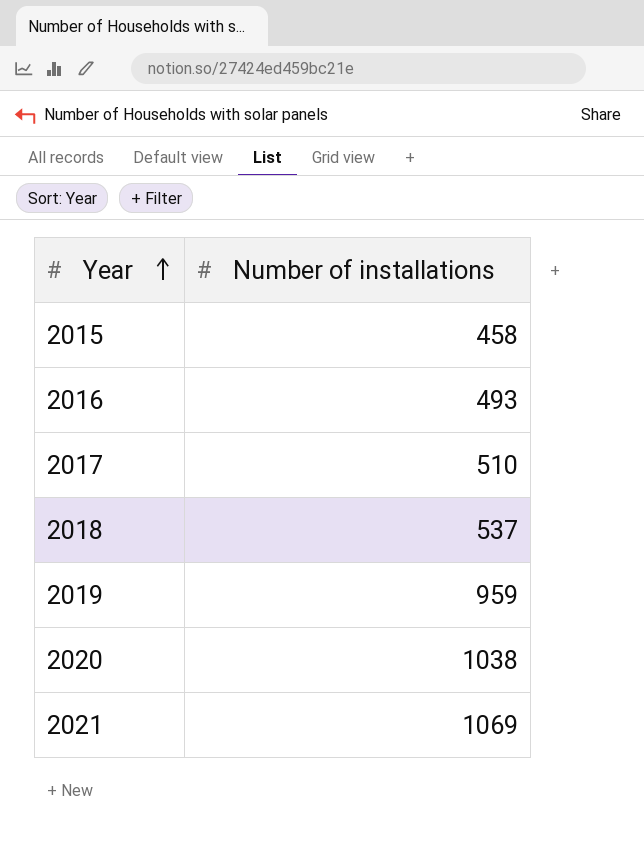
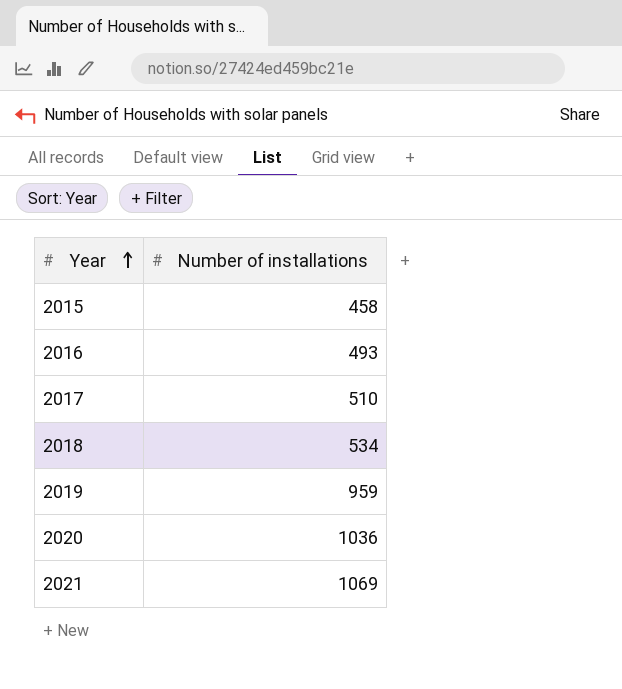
2018 | Number of installations: 537 -> 534
2020 | Number of installations: 1038 -> 1036

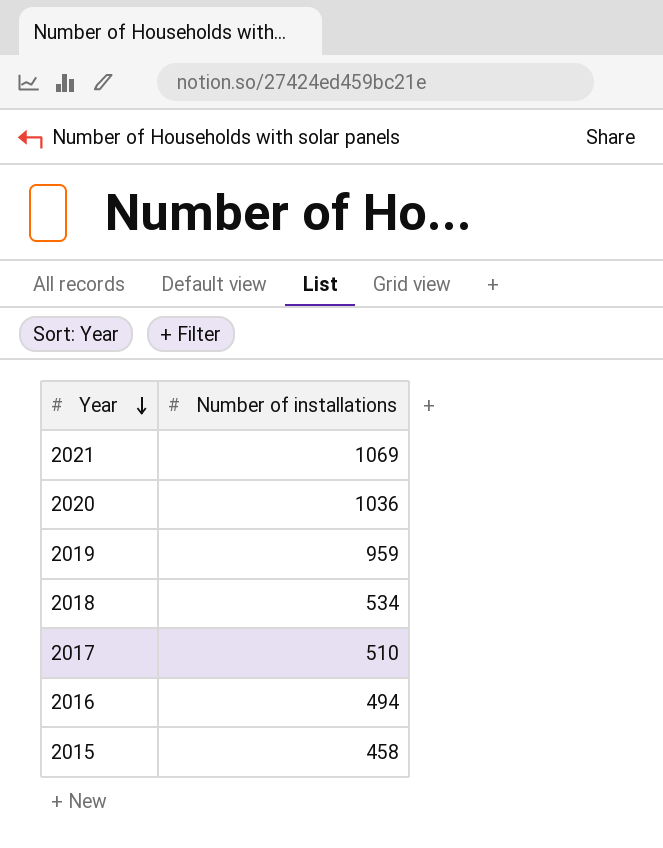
row order: Year ascending -> Year descending
2016 | Number of installations: 493 -> 494

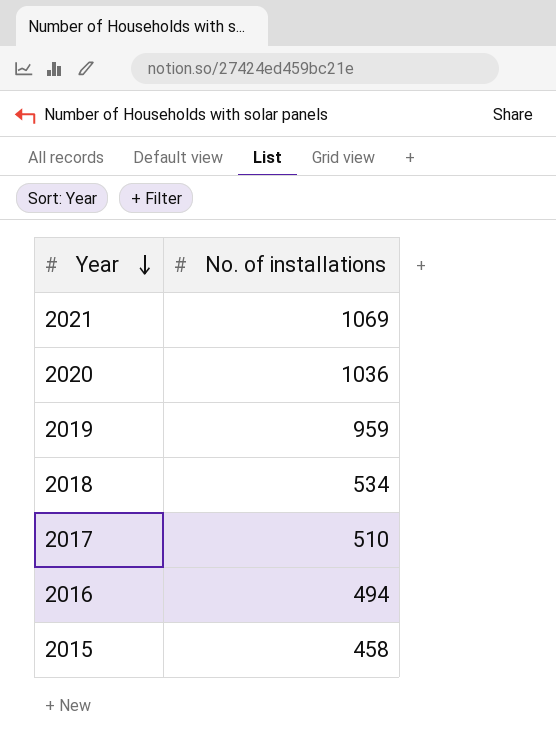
column name: Number of installations -> No. of installations

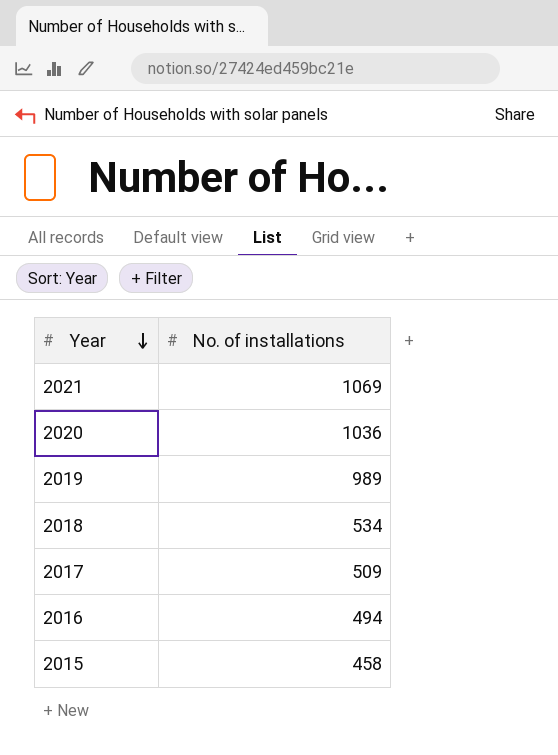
2019 | No. of installations: 959 -> 989
2017 | No. of installations: 510 -> 509

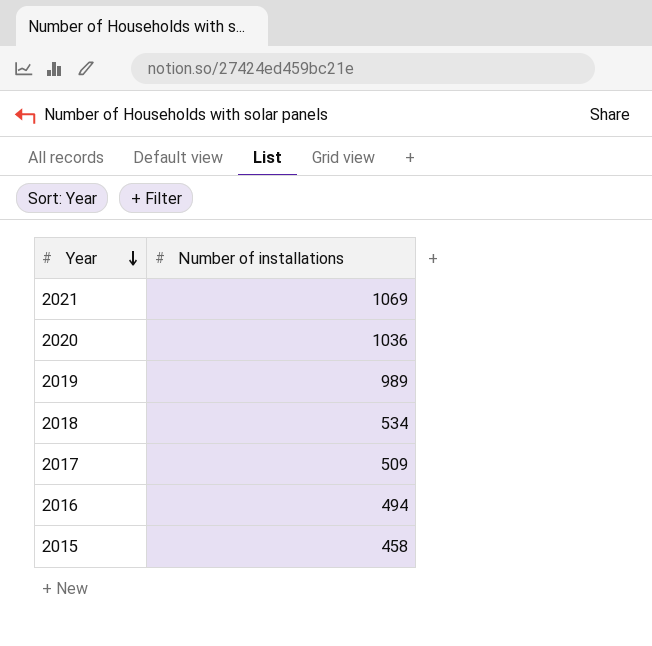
column name: No. of installations -> Number of installations

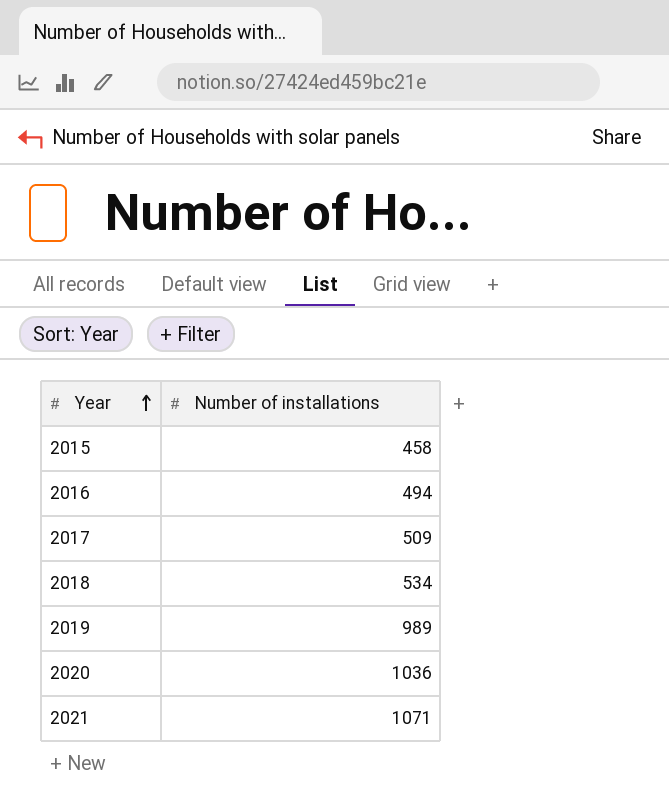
row order: Year descending -> Year ascending
2021 | Number of installations: 1069 -> 1071

